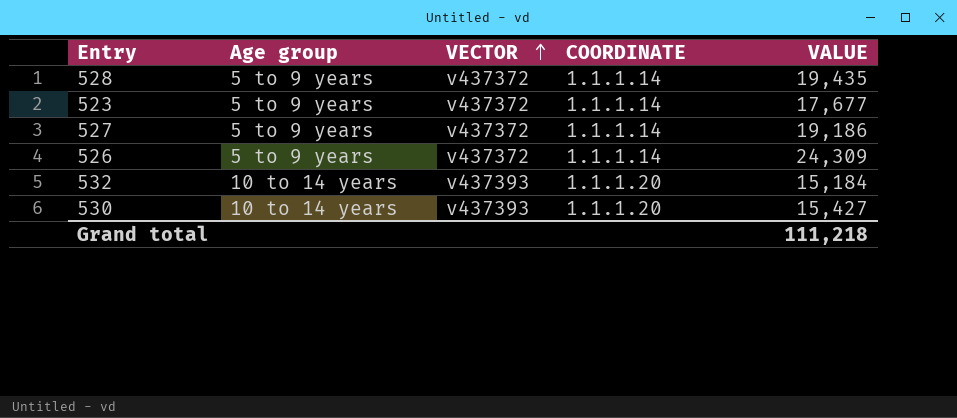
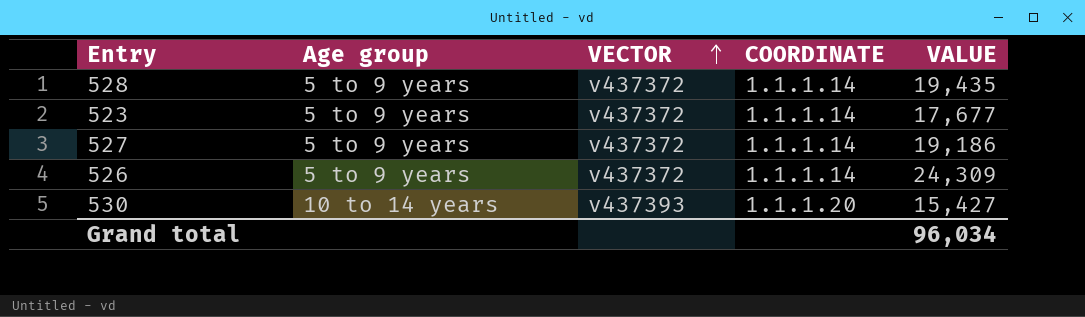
row 532: 10 to 14 years | v437393 | 1.1.1.20 | 15,184 -> none
Grand total | VALUE: 111,218 -> 96,034

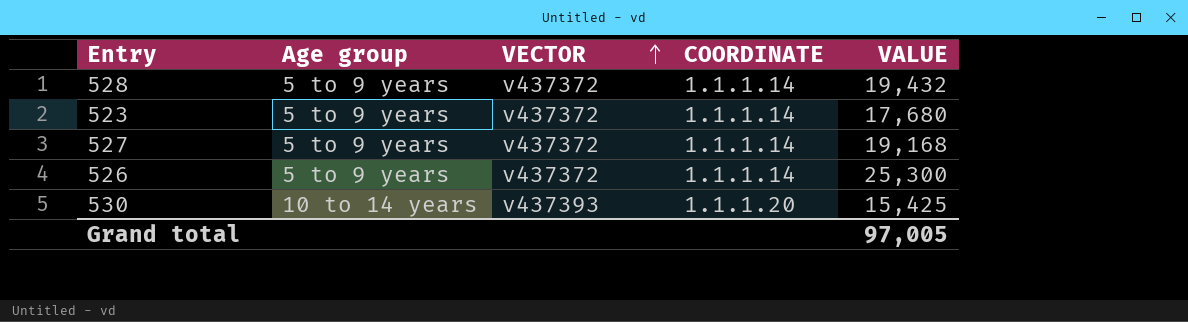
528 | VALUE: 19,435 -> 19,432
523 | VALUE: 17,677 -> 17,680
527 | VALUE: 19,186 -> 19,168
526 | VALUE: 24,309 -> 25,300
530 | VALUE: 15,427 -> 15,425
Grand total | VALUE: 96,034 -> 97,005

